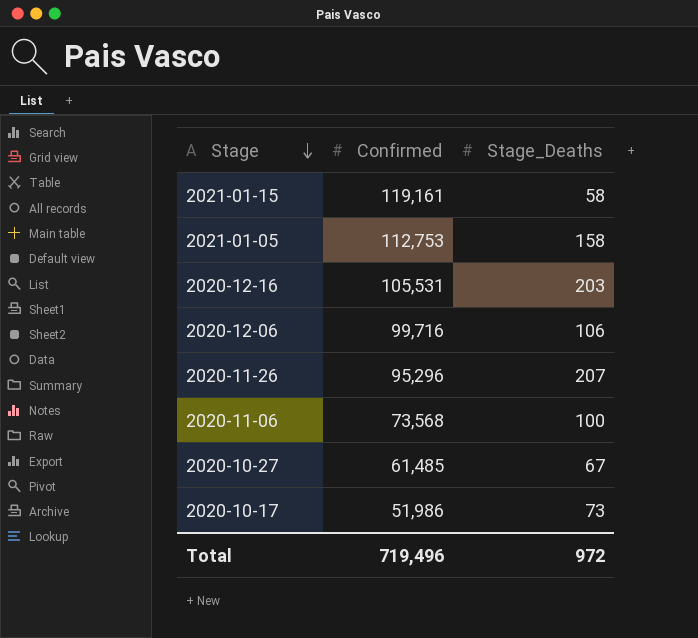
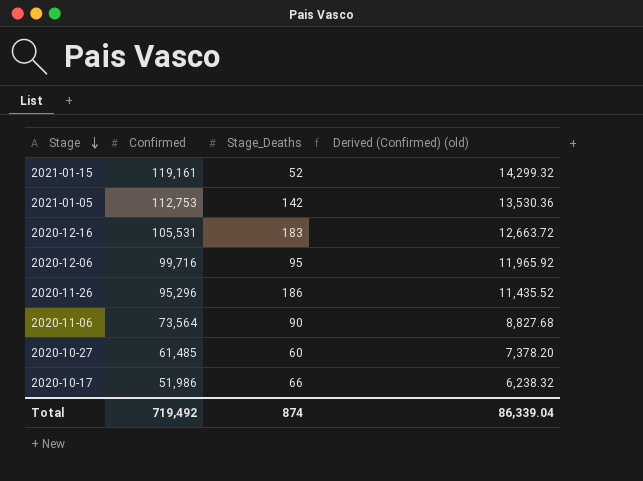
column Derived (Confirmed) (old) | formula: none -> [Confirmed] * 0.12
2021-01-15 | Stage_Deaths: 58 -> 52
2021-01-05 | Stage_Deaths: 158 -> 142
2020-12-16 | Stage_Deaths: 203 -> 183
2020-12-06 | Stage_Deaths: 106 -> 95
2020-11-26 | Stage_Deaths: 207 -> 186
2020-11-06 | Confirmed: 73,568 -> 73,564
2020-11-06 | Stage_Deaths: 100 -> 90
2020-10-27 | Stage_Deaths: 67 -> 60
2020-10-17 | Stage_Deaths: 73 -> 66
Total | Confirmed: 719,496 -> 719,492
Total | Stage_Deaths: 972 -> 874

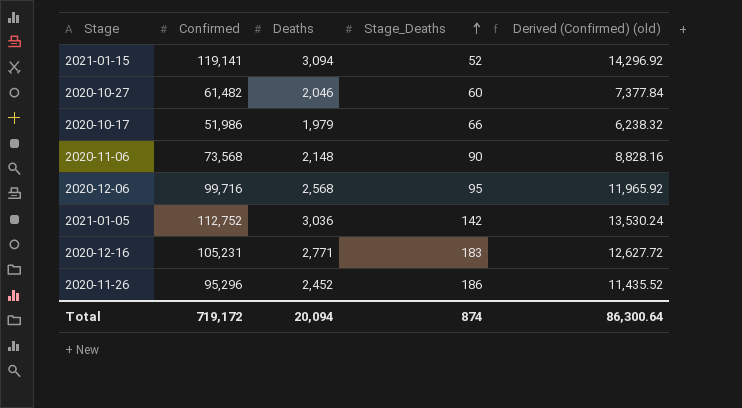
row order: Stage descending -> Stage_Deaths ascending
column Deaths | position: none -> 3
2021-01-15 | Confirmed: 119,161 -> 119,141
2021-01-15 | Derived (Confirmed) (old): 14,299.32 -> 14,296.92
2020-10-27 | Confirmed: 61,485 -> 61,482
2020-10-27 | Derived (Confirmed) (old): 7,378.20 -> 7,377.84
2020-11-06 | Confirmed: 73,564 -> 73,568
2020-11-06 | Derived (Confirmed) (old): 8,827.68 -> 8,828.16
2021-01-05 | Confirmed: 112,753 -> 112,752
2021-01-05 | Derived (Confirmed) (old): 13,530.36 -> 13,530.24
2020-12-16 | Confirmed: 105,531 -> 105,231
2020-12-16 | Derived (Confirmed) (old): 12,663.72 -> 12,627.72
Total | Confirmed: 719,492 -> 719,172
Total | Derived (Confirmed) (old): 86,339.04 -> 86,300.64

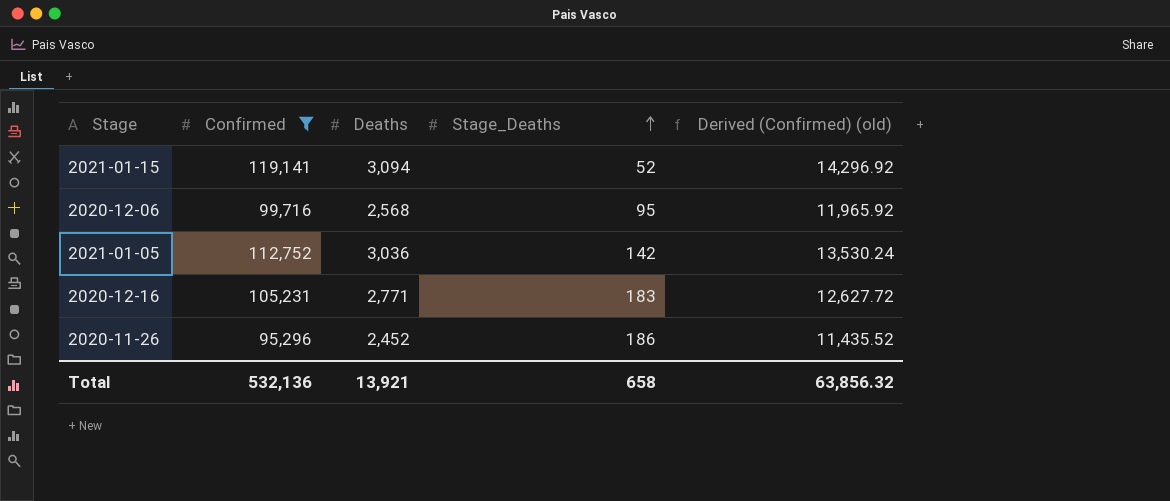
filter: none -> Confirmed >= 95,296
Total | Confirmed: 719,172 -> 532,136
Total | Deaths: 20,094 -> 13,921
Total | Stage_Deaths: 874 -> 658
Total | Derived (Confirmed) (old): 86,300.64 -> 63,856.32

